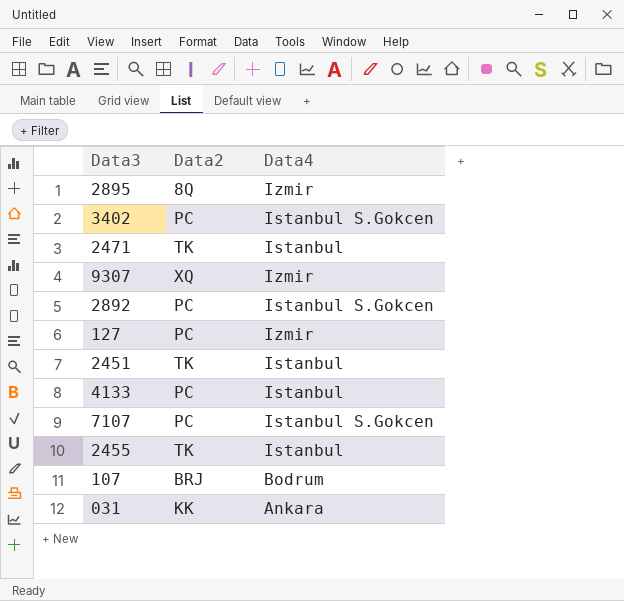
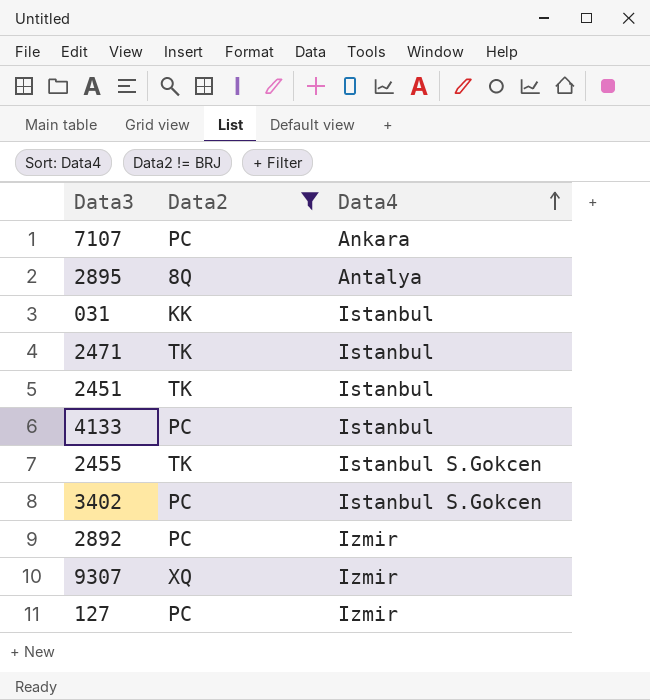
filter: none -> Data2 != BRJ
row order: none -> Data4 ascending
7107 | Data4: Istanbul S.Gokcen -> Ankara
2895 | Data4: Izmir -> Antalya
031 | Data4: Ankara -> Istanbul
2455 | Data4: Istanbul -> Istanbul S.Gokcen
2892 | Data4: Istanbul S.Gokcen -> Izmir

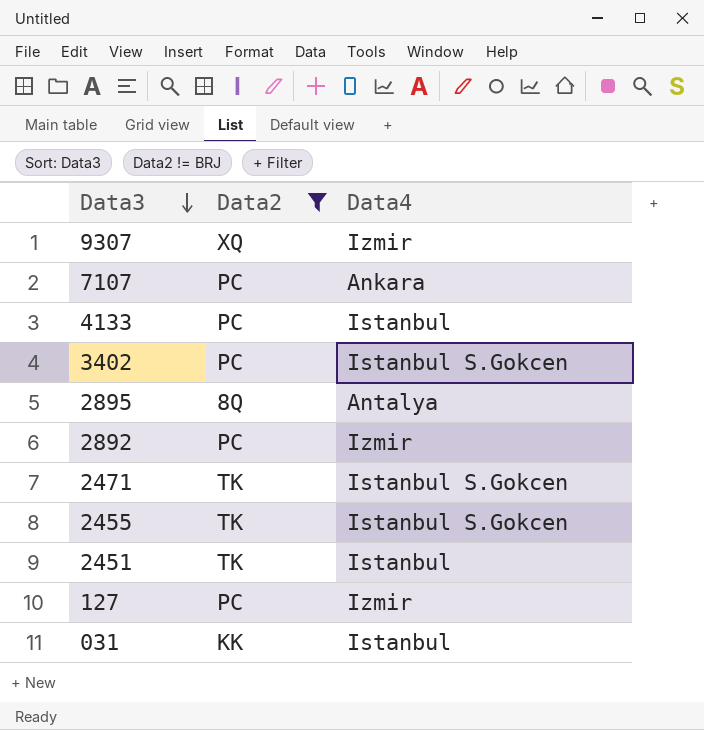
row order: Data4 ascending -> Data3 descending
2471 | Data4: Istanbul -> Istanbul S.Gokcen

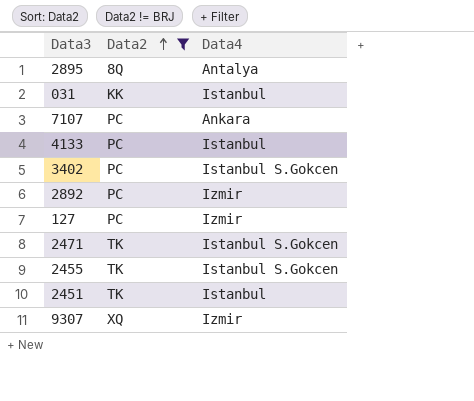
row order: Data3 descending -> Data2 ascending

